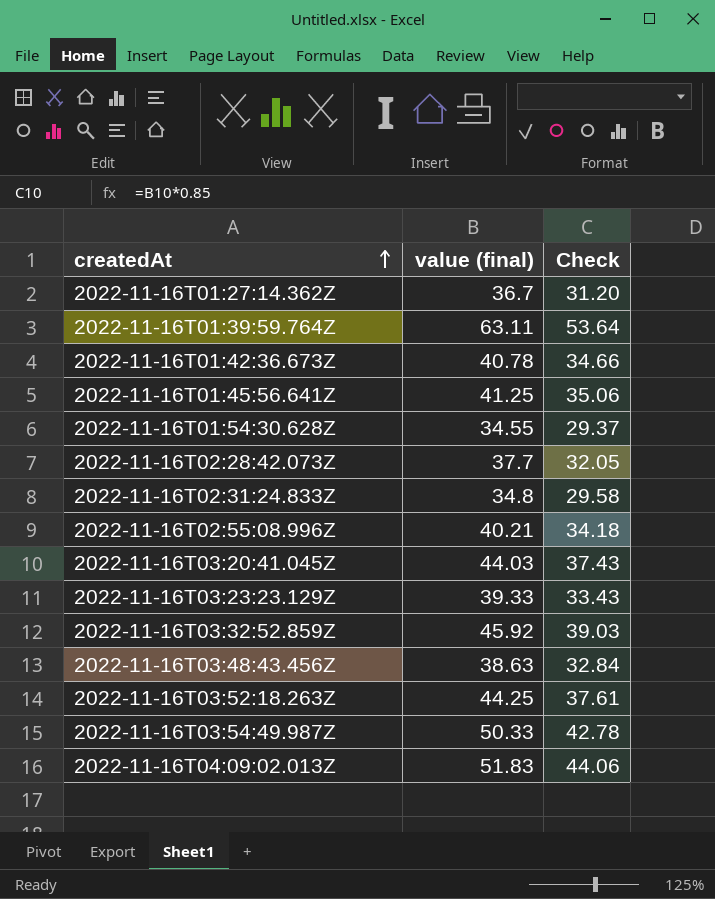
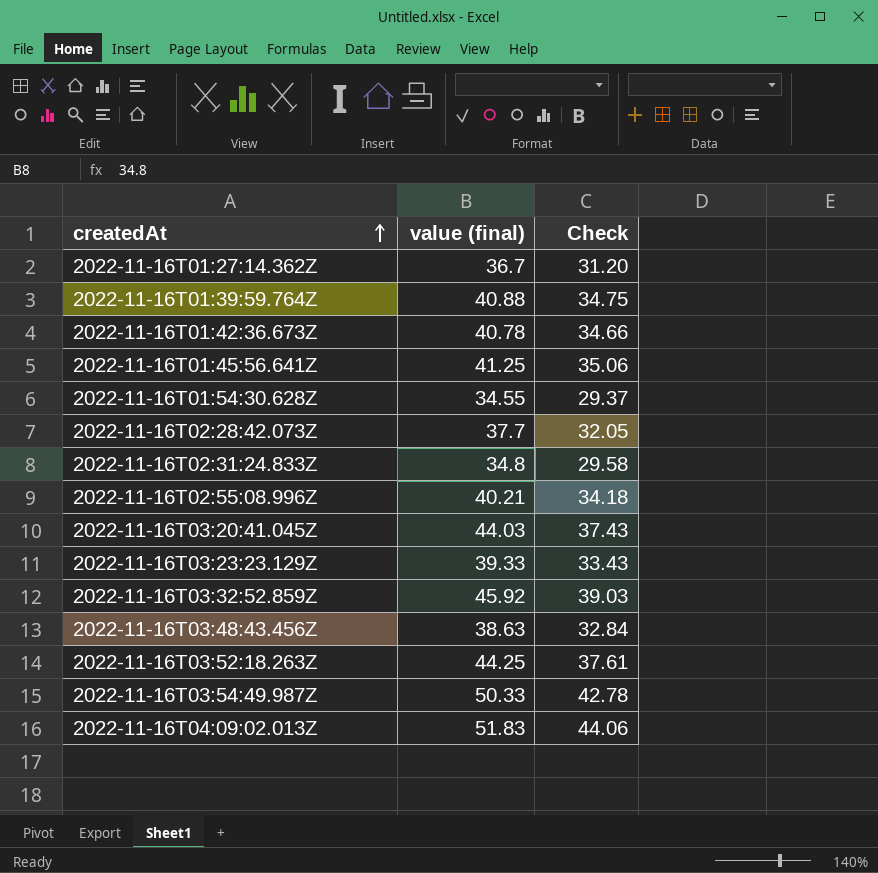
2022-11-16T01:39:59.764Z | value (final): 63.11 -> 40.88
2022-11-16T01:39:59.764Z | Check: 53.64 -> 34.75

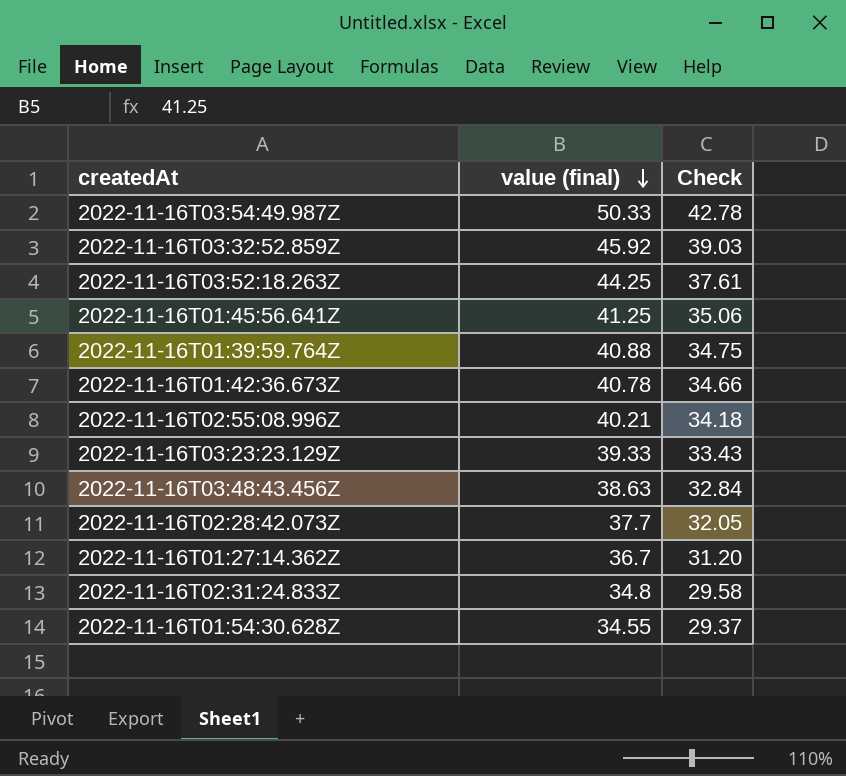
row order: createdAt ascending -> value (final) descending
row 2022-11-16T03:20:41.045Z: 44.03 | 37.43 -> none
row 2022-11-16T04:09:02.013Z: 51.83 | 44.06 -> none

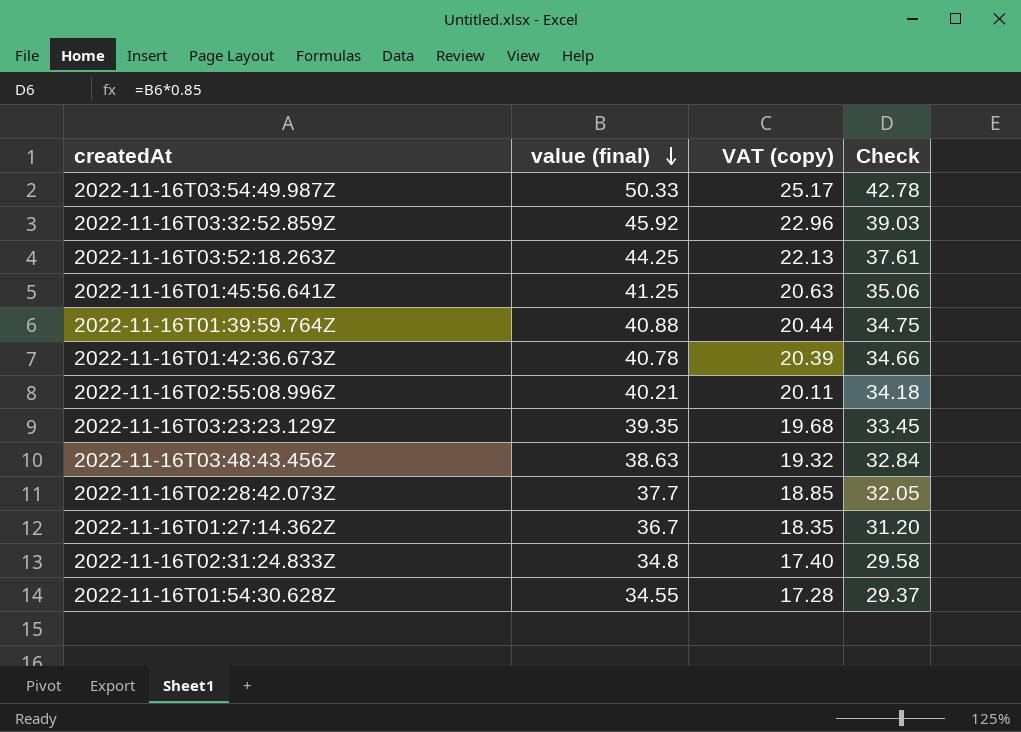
column VAT (copy) | formula: none -> [value (final)] * 0.5
2022-11-16T03:23:23.129Z | value (final): 39.33 -> 39.35
2022-11-16T03:23:23.129Z | Check: 33.43 -> 33.45

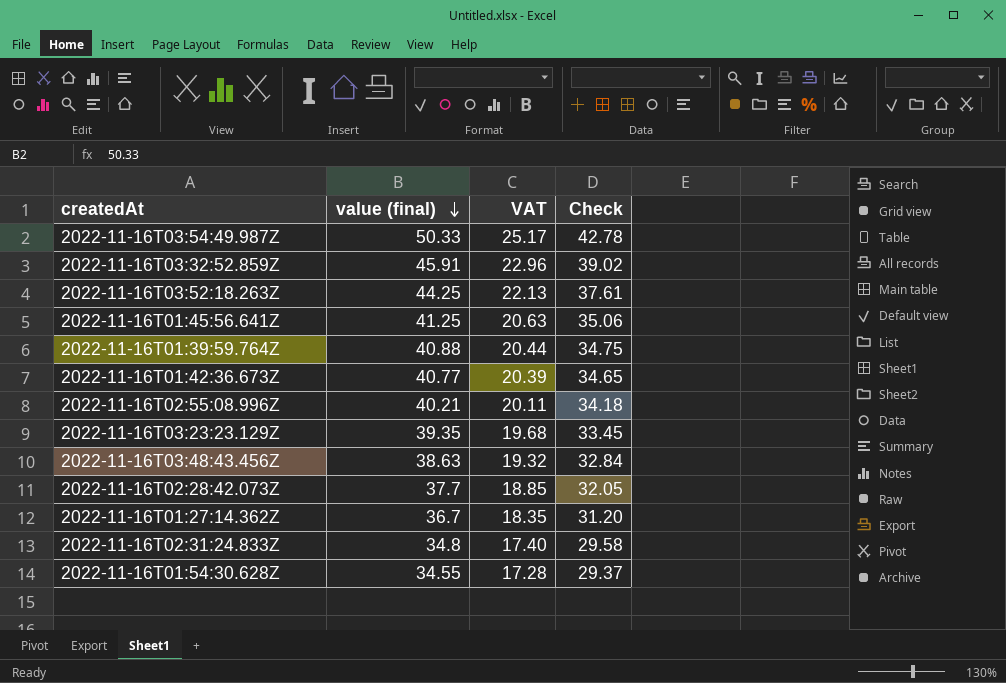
column name: VAT (copy) -> VAT
2022-11-16T03:32:52.859Z | value (final): 45.92 -> 45.91
2022-11-16T03:32:52.859Z | Check: 39.03 -> 39.02
2022-11-16T01:42:36.673Z | value (final): 40.78 -> 40.77
2022-11-16T01:42:36.673Z | Check: 34.66 -> 34.65

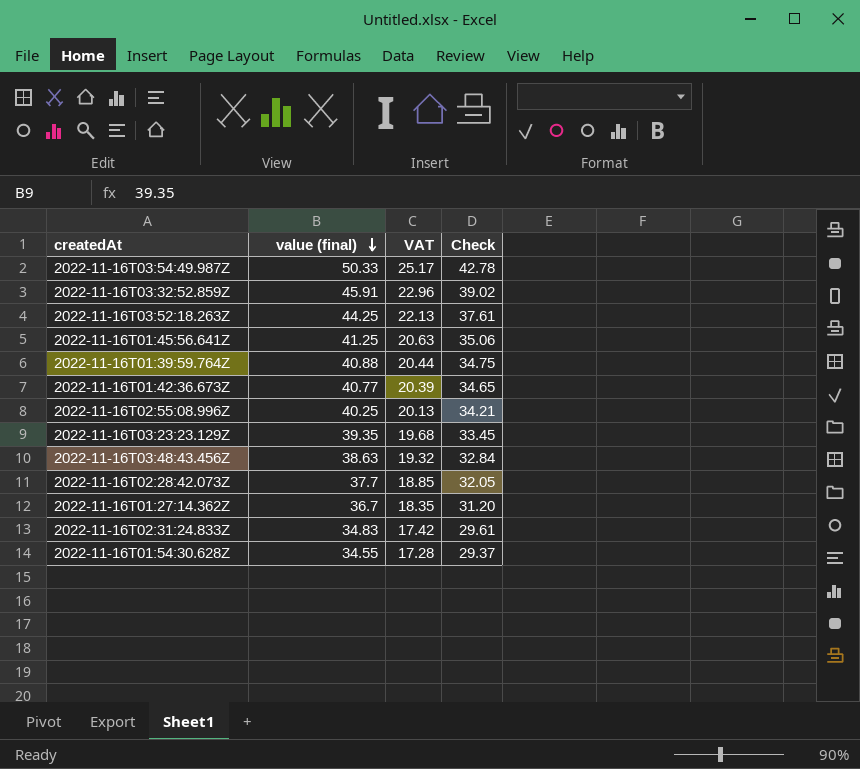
2022-11-16T02:55:08.996Z | value (final): 40.21 -> 40.25
2022-11-16T02:55:08.996Z | VAT: 20.11 -> 20.13
2022-11-16T02:55:08.996Z | Check: 34.18 -> 34.21
2022-11-16T02:31:24.833Z | value (final): 34.8 -> 34.83
2022-11-16T02:31:24.833Z | VAT: 17.40 -> 17.42
2022-11-16T02:31:24.833Z | Check: 29.58 -> 29.61

